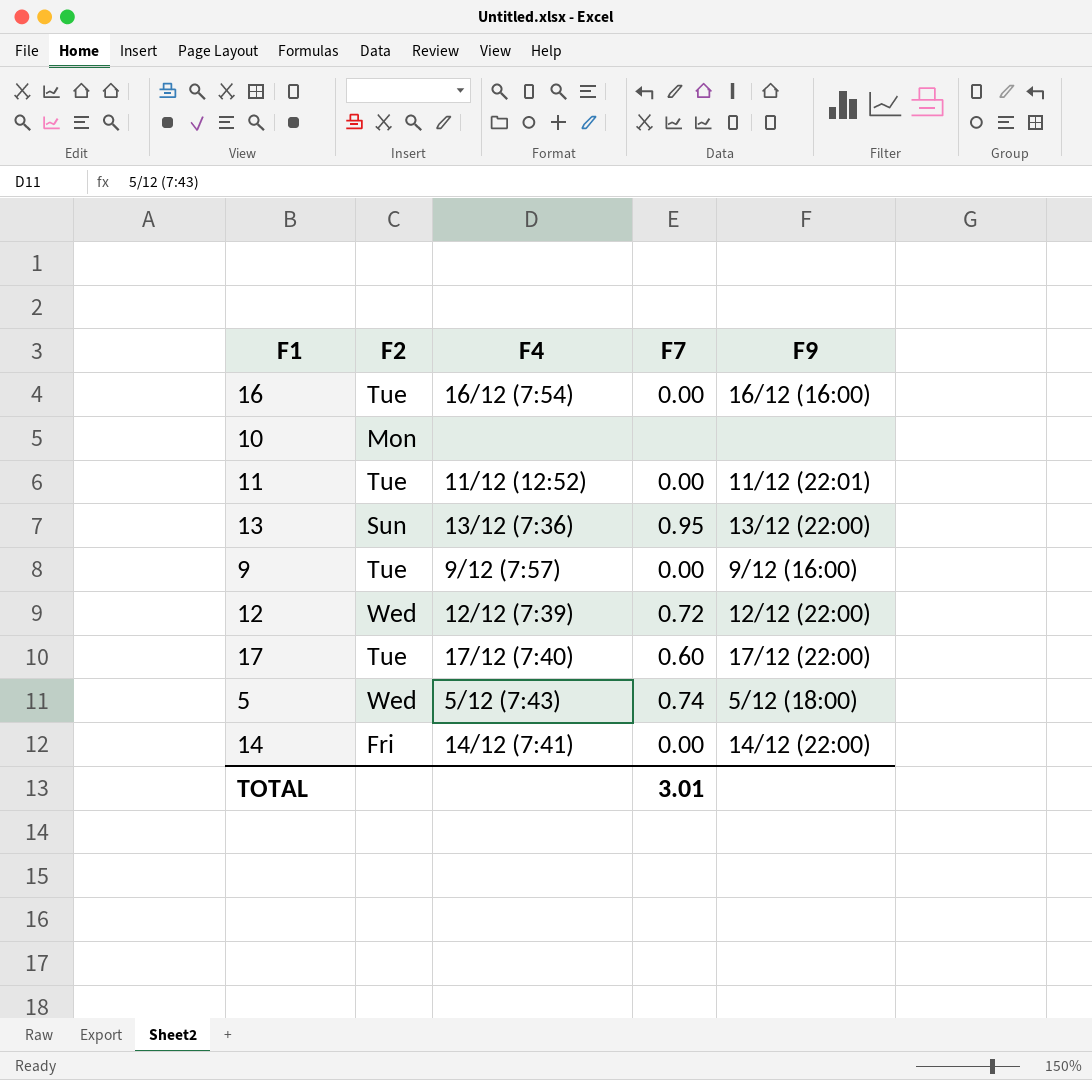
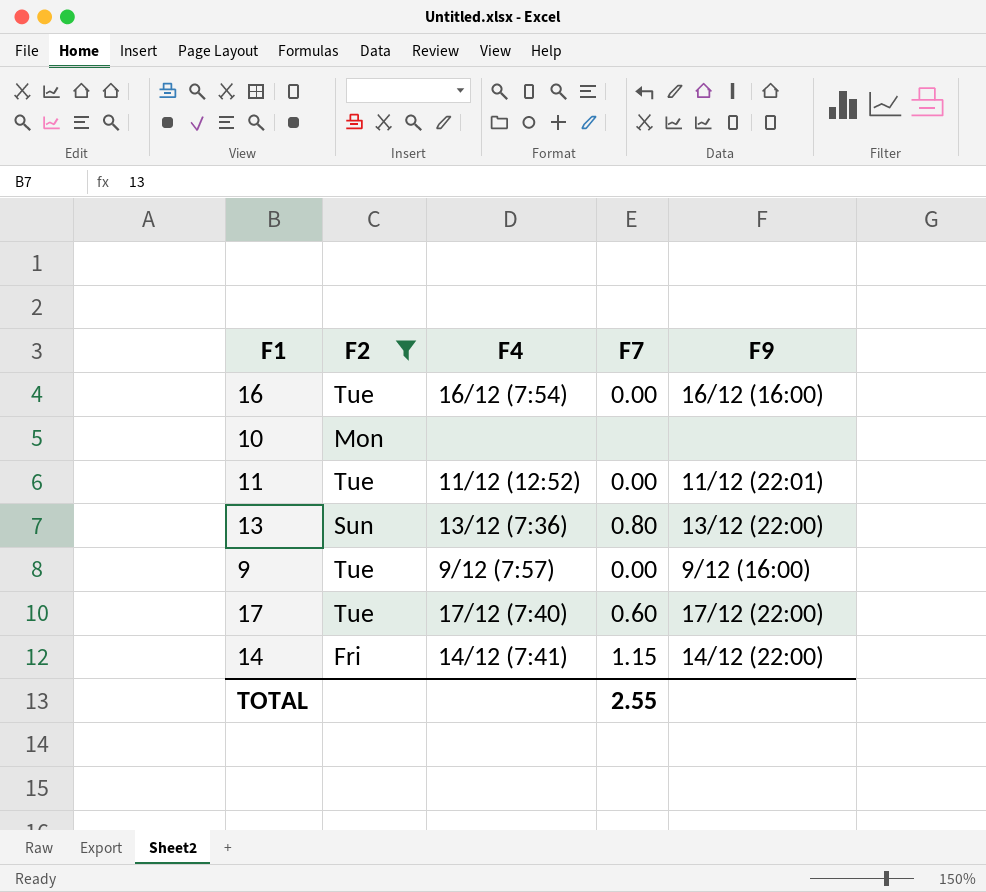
filter: none -> F2 != Wed
13 | F7: 0.95 -> 0.80
14 | F7: 0.00 -> 1.15
TOTAL | F7: 3.01 -> 2.55

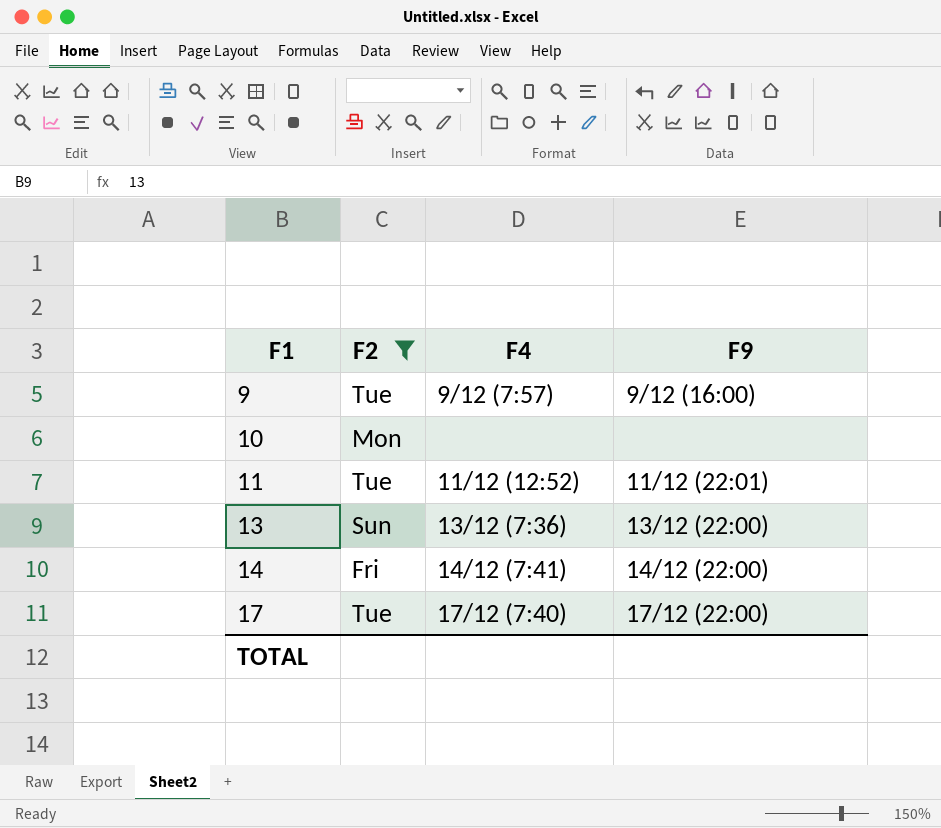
row order: none -> F1 ascending
column F7 | position: 4 -> none
row 16: Tue | 16/12 (7:54) | 0.00 | 16/12 (16:00) -> none

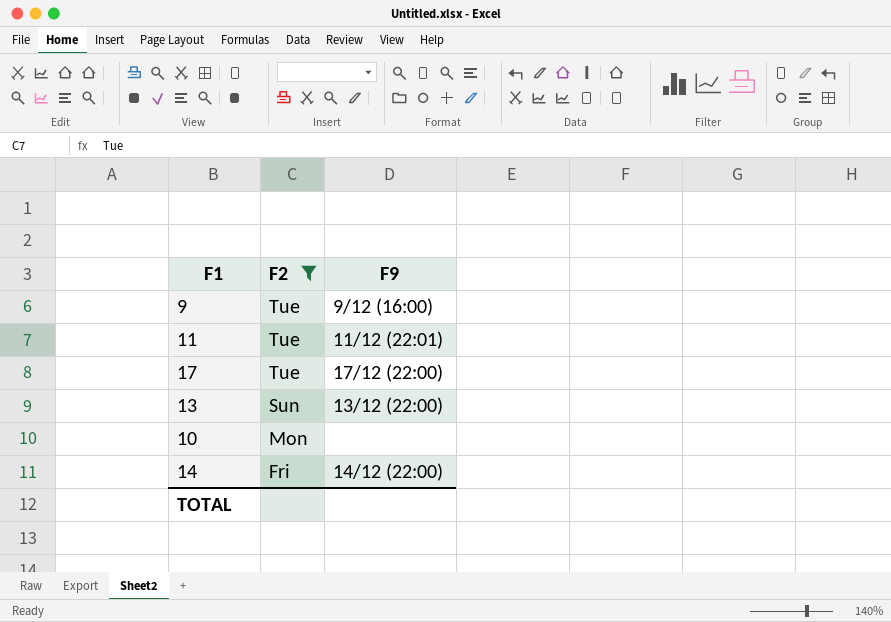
row order: F1 ascending -> F2 descending
column F4 | position: 3 -> none

